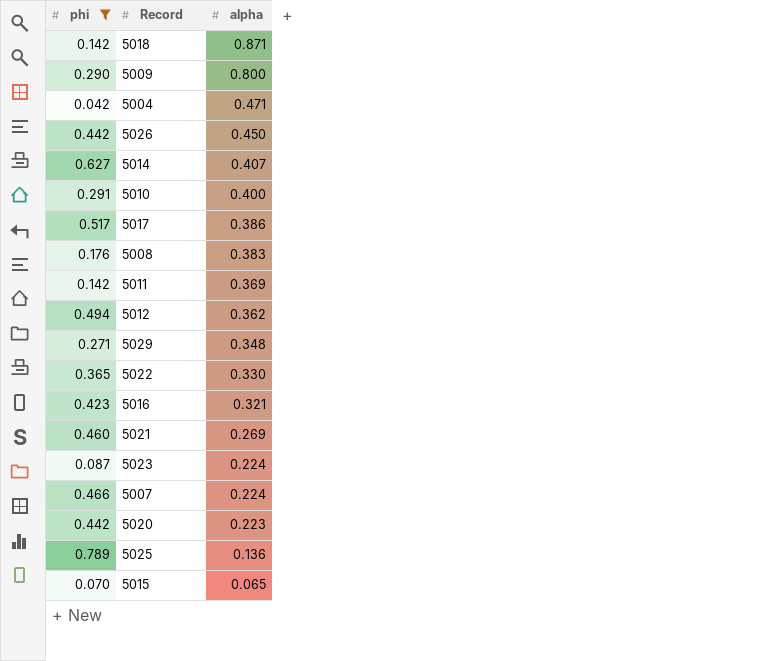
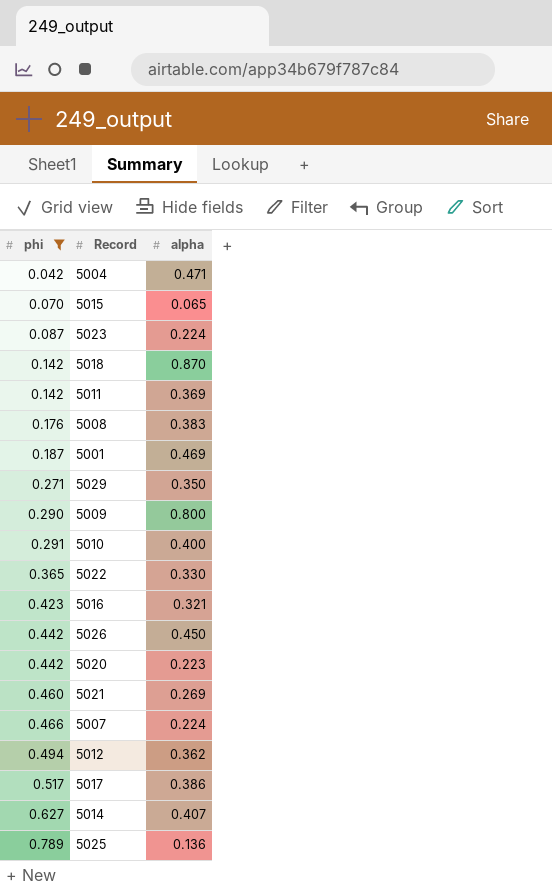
row order: alpha descending -> phi ascending
5018 | alpha: 0.871 -> 0.870
row 5001: none -> 0.187 | 0.469
5029 | alpha: 0.348 -> 0.350

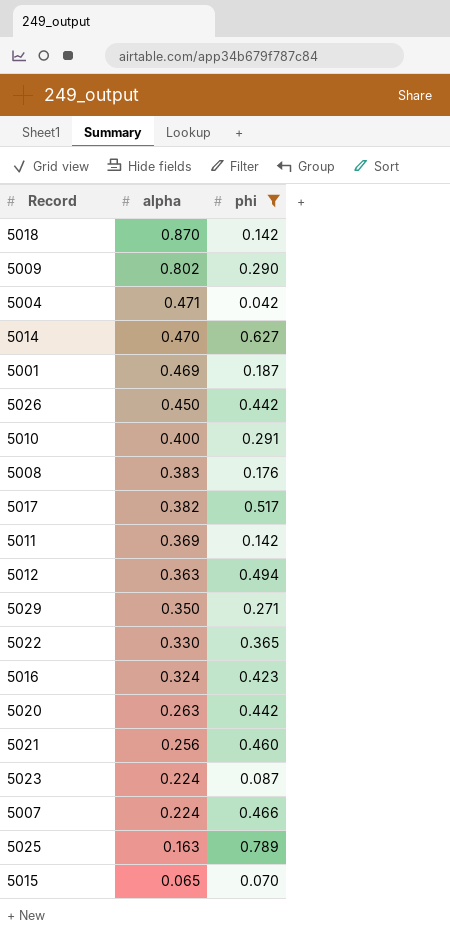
row order: phi ascending -> alpha descending
column phi | position: 1 -> 3
5009 | alpha: 0.800 -> 0.802
5014 | alpha: 0.407 -> 0.470
5017 | alpha: 0.386 -> 0.382
5012 | alpha: 0.362 -> 0.363
5016 | alpha: 0.321 -> 0.324
5020 | alpha: 0.223 -> 0.263
5021 | alpha: 0.269 -> 0.256
5025 | alpha: 0.136 -> 0.163

